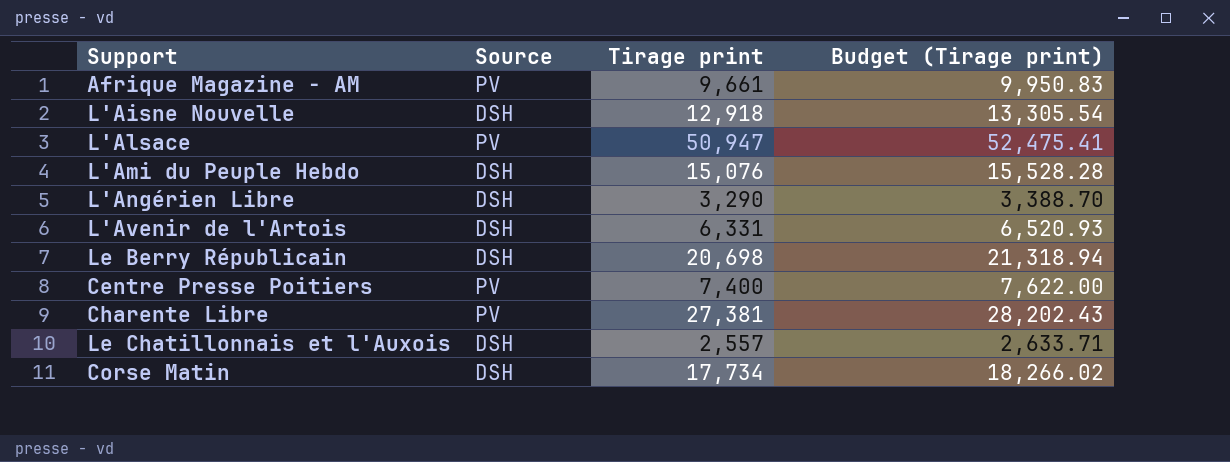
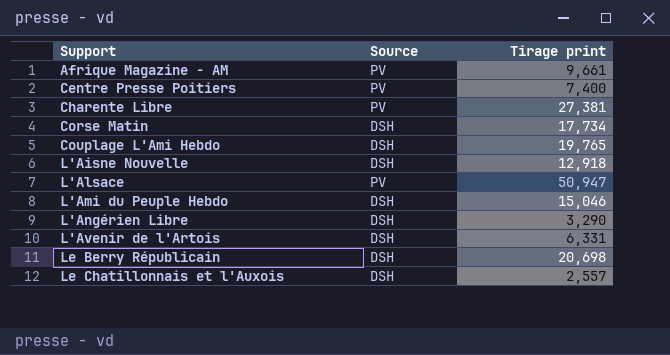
row order: none -> Support ascending
column Budget (Tirage print) | formula: [Tirage print] * 1.03 -> none
row Couplage L'Ami Hebdo: none -> DSH | 19,765
L'Ami du Peuple Hebdo | Tirage print: 15,076 -> 15,046

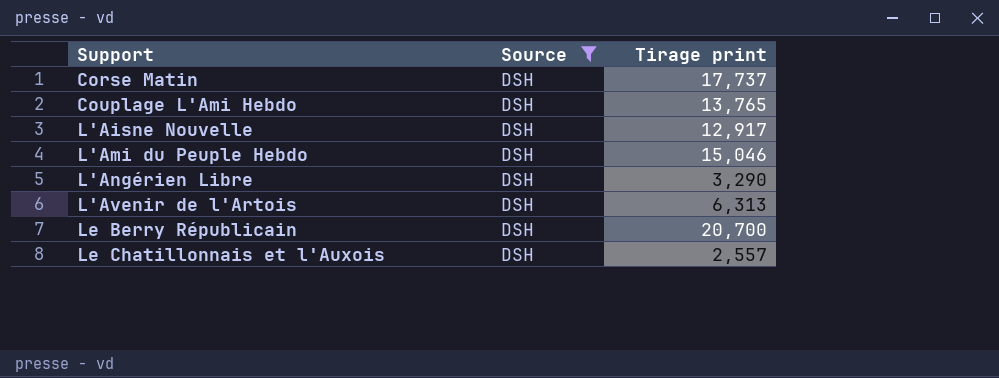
filter: none -> Source = DSH
Corse Matin | Tirage print: 17,734 -> 17,737
Couplage L'Ami Hebdo | Tirage print: 19,765 -> 13,765
L'Aisne Nouvelle | Tirage print: 12,918 -> 12,917
L'Avenir de l'Artois | Tirage print: 6,331 -> 6,313
Le Berry Républicain | Tirage print: 20,698 -> 20,700

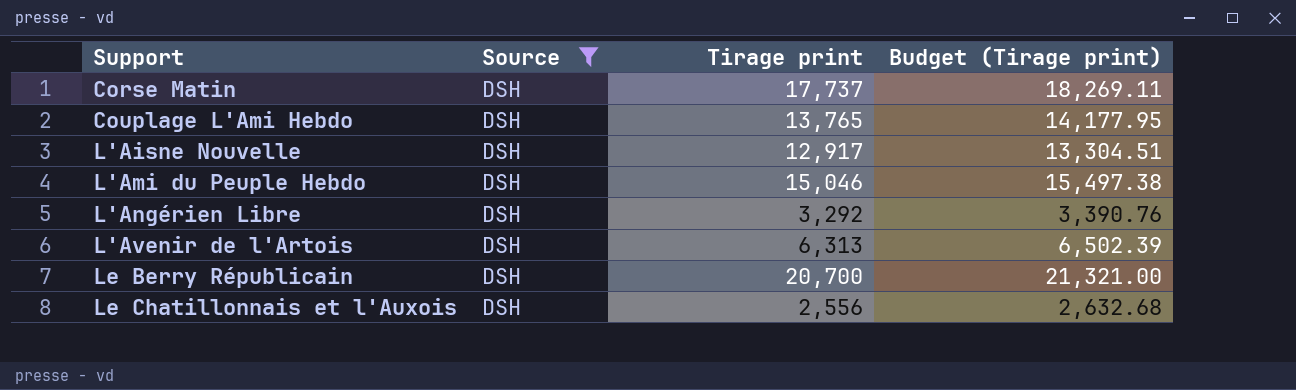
column Budget (Tirage print) | formula: none -> [Tirage print] * 1.03
L'Angérien Libre | Tirage print: 3,290 -> 3,292
Le Chatillonnais et l'Auxois | Tirage print: 2,557 -> 2,556

